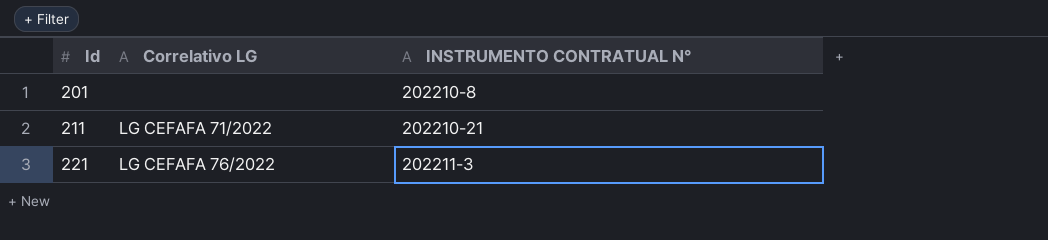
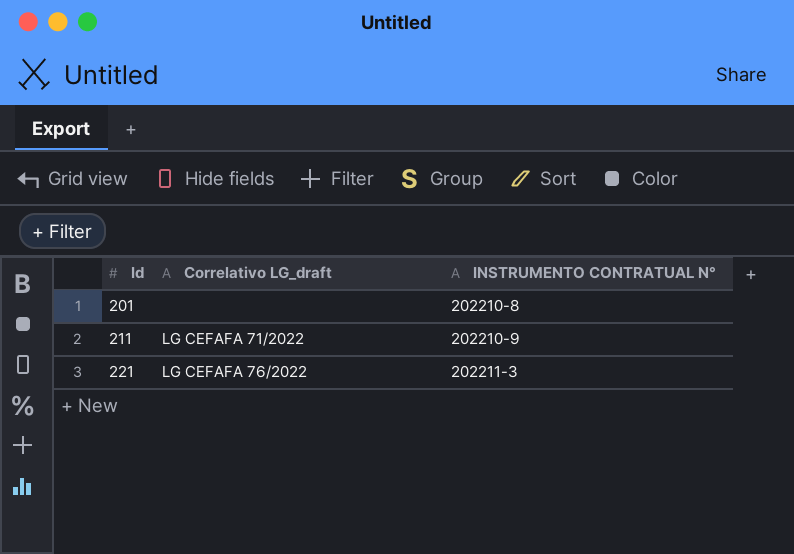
column name: Correlativo LG -> Correlativo LG_draft
211 | INSTRUMENTO CONTRATUAL N°: 202210-21 -> 202210-9

